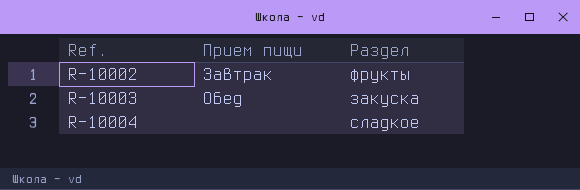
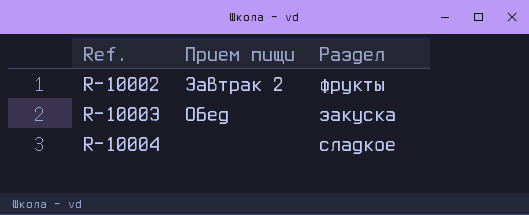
R-10002 | Прием пищи: Завтрак -> Завтрак 2

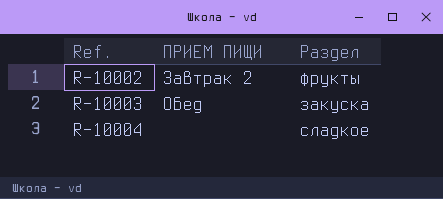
column name: Прием пищи -> ПРИЕМ ПИЩИ

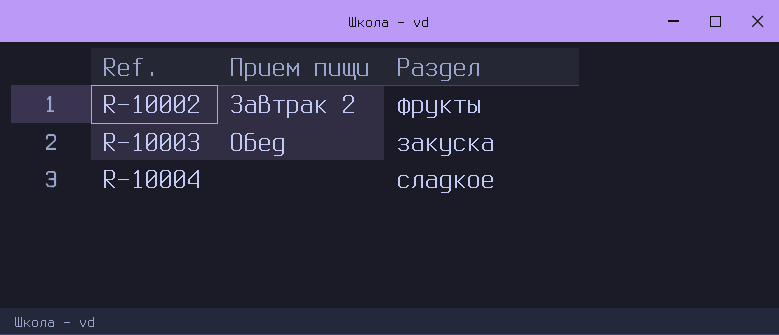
column name: ПРИЕМ ПИЩИ -> Прием пищи

